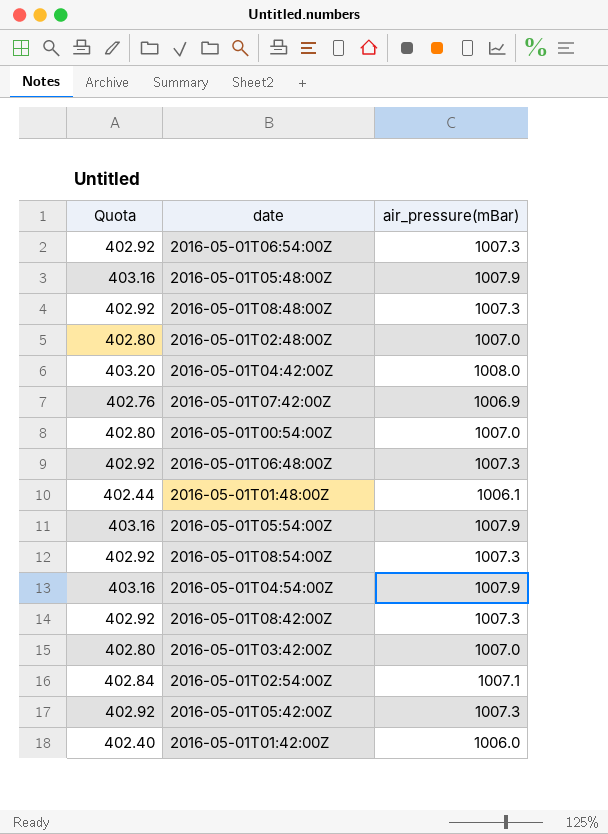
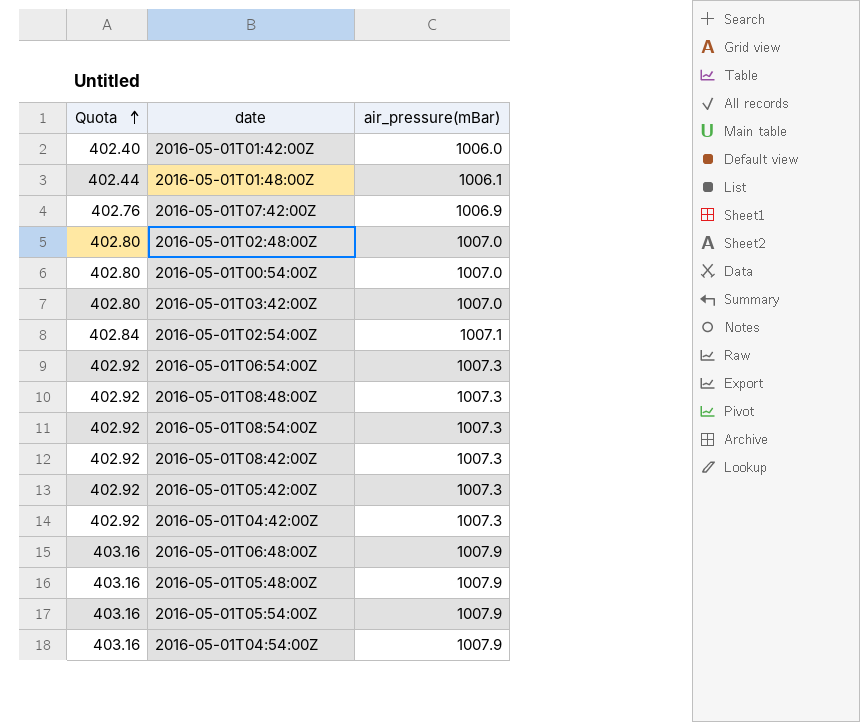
row order: none -> Quota ascending
2016-05-01T04:42:00Z | Quota: 403.20 -> 402.92
2016-05-01T04:42:00Z | air_pressure(mBar): 1008.0 -> 1007.3
2016-05-01T06:48:00Z | Quota: 402.92 -> 403.16
2016-05-01T06:48:00Z | air_pressure(mBar): 1007.3 -> 1007.9

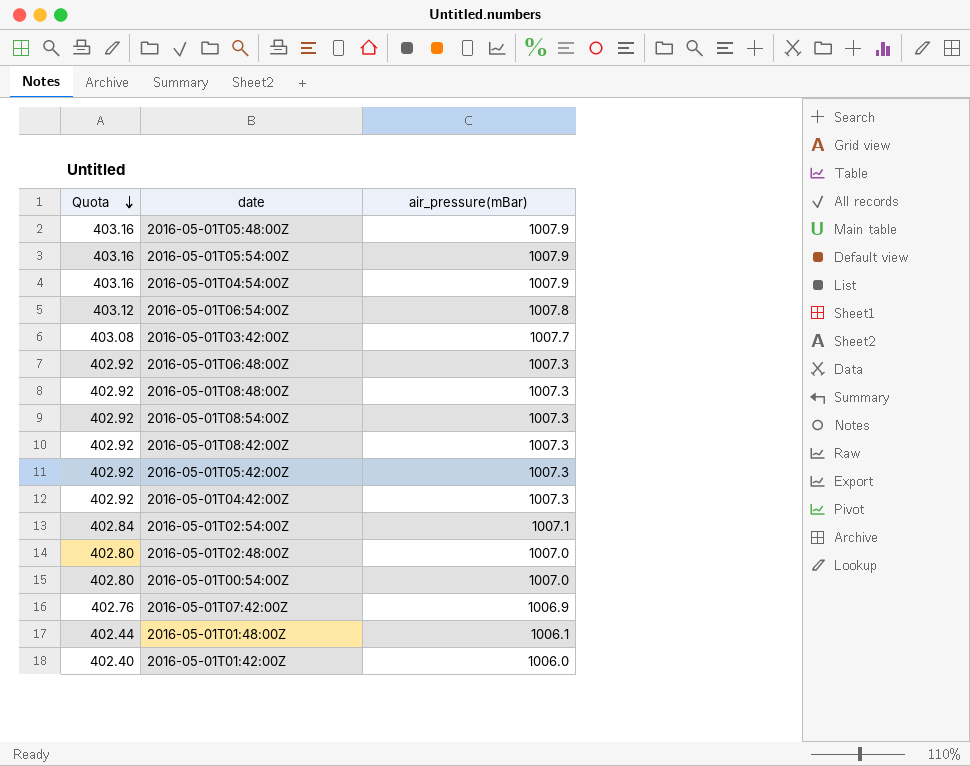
row order: Quota ascending -> Quota descending
2016-05-01T06:54:00Z | Quota: 402.92 -> 403.12
2016-05-01T06:54:00Z | air_pressure(mBar): 1007.3 -> 1007.8
2016-05-01T03:42:00Z | Quota: 402.80 -> 403.08
2016-05-01T03:42:00Z | air_pressure(mBar): 1007.0 -> 1007.7
2016-05-01T06:48:00Z | Quota: 403.16 -> 402.92
2016-05-01T06:48:00Z | air_pressure(mBar): 1007.9 -> 1007.3

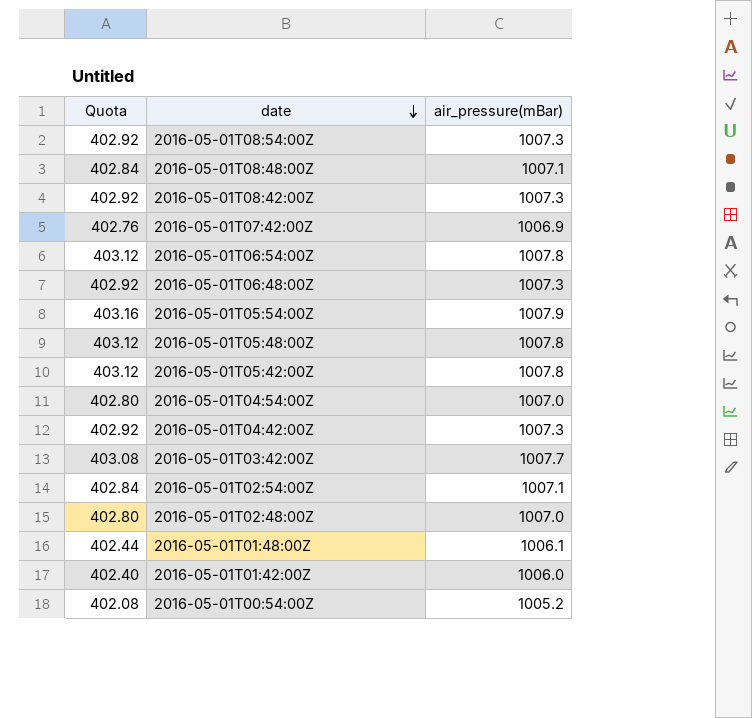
row order: Quota descending -> date descending
2016-05-01T08:48:00Z | Quota: 402.92 -> 402.84
2016-05-01T08:48:00Z | air_pressure(mBar): 1007.3 -> 1007.1
2016-05-01T05:48:00Z | Quota: 403.16 -> 403.12
2016-05-01T05:48:00Z | air_pressure(mBar): 1007.9 -> 1007.8
2016-05-01T05:42:00Z | Quota: 402.92 -> 403.12
2016-05-01T05:42:00Z | air_pressure(mBar): 1007.3 -> 1007.8
2016-05-01T04:54:00Z | Quota: 403.16 -> 402.80
2016-05-01T04:54:00Z | air_pressure(mBar): 1007.9 -> 1007.0
2016-05-01T00:54:00Z | Quota: 402.80 -> 402.08
2016-05-01T00:54:00Z | air_pressure(mBar): 1007.0 -> 1005.2

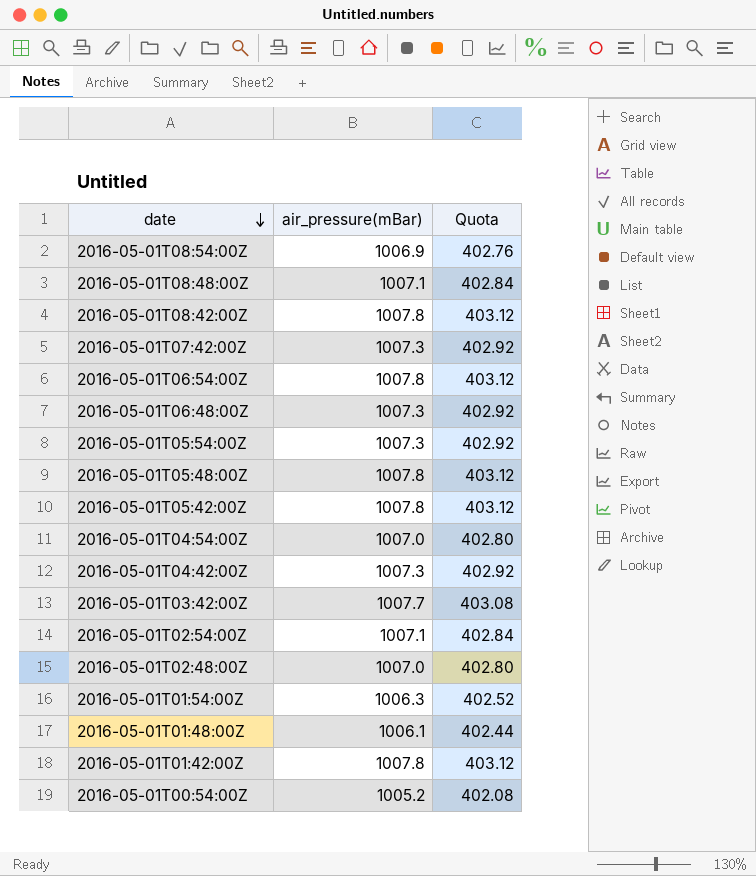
column Quota | position: 1 -> 3
2016-05-01T08:54:00Z | air_pressure(mBar): 1007.3 -> 1006.9
2016-05-01T08:54:00Z | Quota: 402.92 -> 402.76
2016-05-01T08:42:00Z | air_pressure(mBar): 1007.3 -> 1007.8
2016-05-01T08:42:00Z | Quota: 402.92 -> 403.12
2016-05-01T07:42:00Z | air_pressure(mBar): 1006.9 -> 1007.3
2016-05-01T07:42:00Z | Quota: 402.76 -> 402.92
2016-05-01T05:54:00Z | air_pressure(mBar): 1007.9 -> 1007.3
2016-05-01T05:54:00Z | Quota: 403.16 -> 402.92
row 2016-05-01T01:54:00Z: none -> 1006.3 | 402.52
2016-05-01T01:42:00Z | air_pressure(mBar): 1006.0 -> 1007.8
2016-05-01T01:42:00Z | Quota: 402.40 -> 403.12

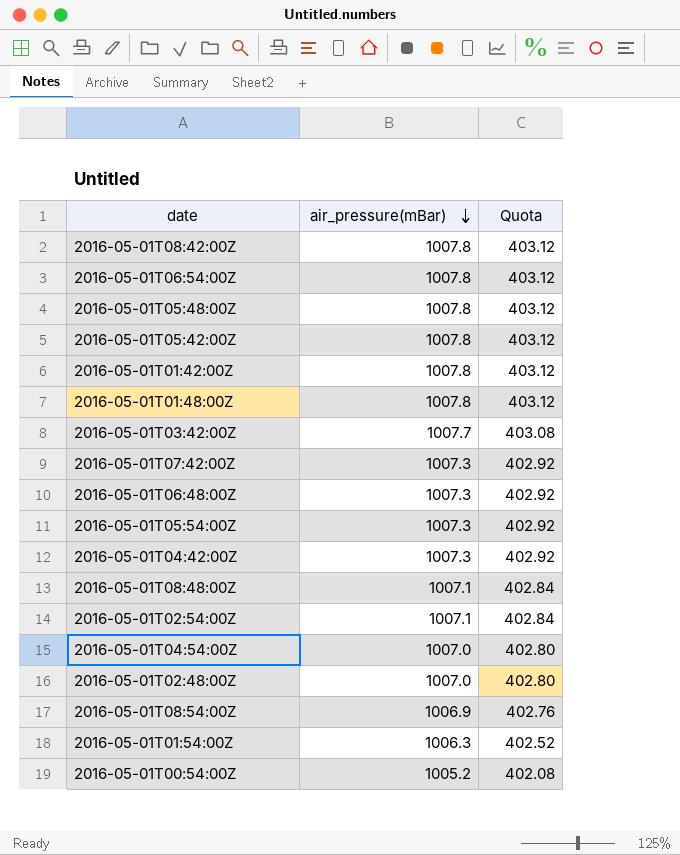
row order: date descending -> air_pressure(mBar) descending
2016-05-01T01:48:00Z | air_pressure(mBar): 1006.1 -> 1007.8
2016-05-01T01:48:00Z | Quota: 402.44 -> 403.12

